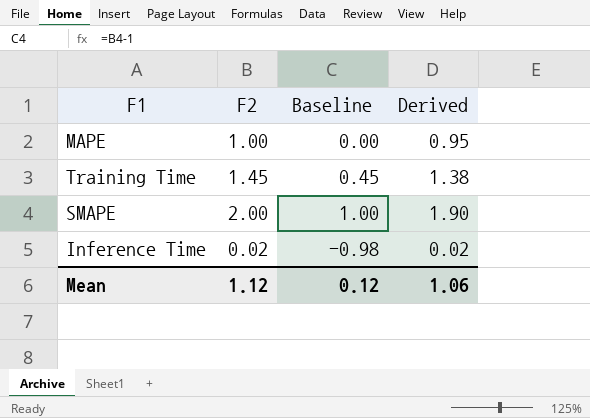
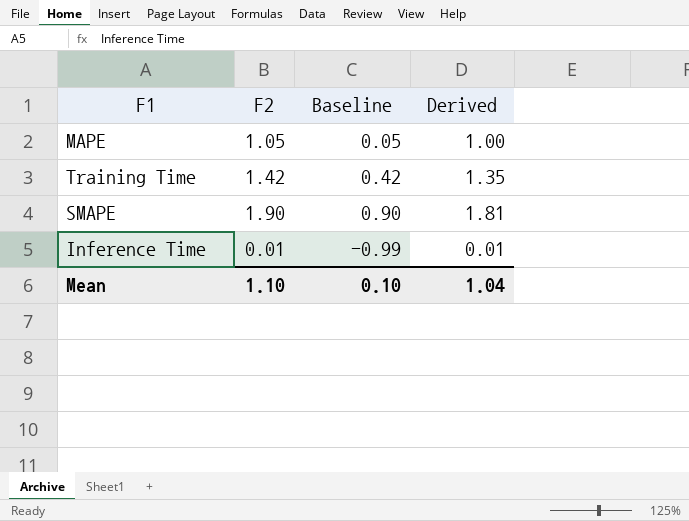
MAPE | F2: 1.00 -> 1.05
MAPE | Baseline: 0.00 -> 0.05
MAPE | Derived: 0.95 -> 1.00
Training Time | F2: 1.45 -> 1.42
Training Time | Baseline: 0.45 -> 0.42
Training Time | Derived: 1.38 -> 1.35
SMAPE | F2: 2.00 -> 1.90
SMAPE | Baseline: 1.00 -> 0.90
SMAPE | Derived: 1.90 -> 1.81
Inference Time | F2: 0.02 -> 0.01
Inference Time | Baseline: -0.98 -> -0.99
Inference Time | Derived: 0.02 -> 0.01
Mean | F2: 1.12 -> 1.10
Mean | Baseline: 0.12 -> 0.10
Mean | Derived: 1.06 -> 1.04

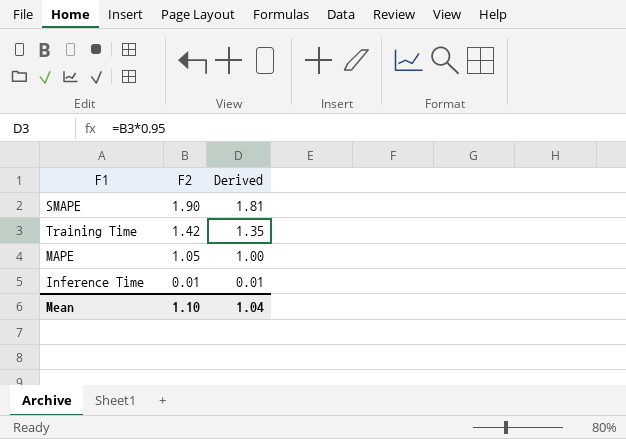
row order: none -> F2 descending
column Baseline | formula: [F2] - 1 -> none

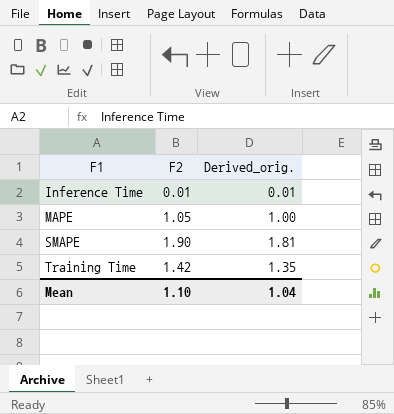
row order: F2 descending -> F1 ascending
column name: Derived -> Derived_orig.

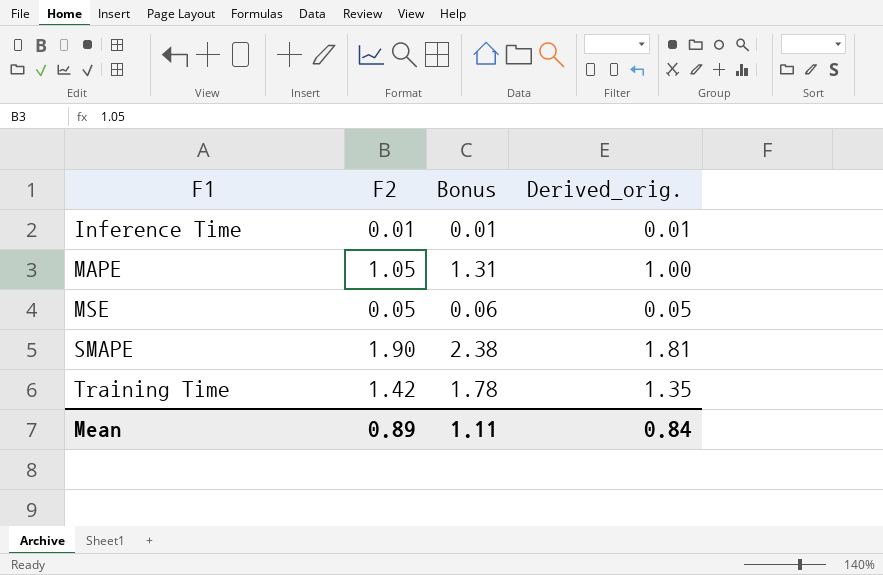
column Bonus | formula: none -> [F2] * 1.25
row MSE: none -> 0.05 | 0.06 | 0.05
Mean | F2: 1.10 -> 0.89
Mean | Derived_orig.: 1.04 -> 0.84

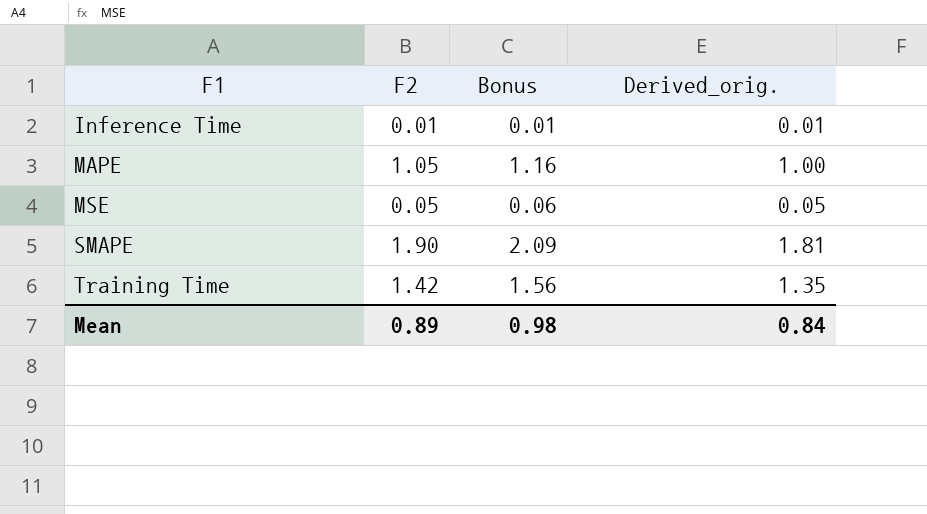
column Bonus | formula: [F2] * 1.25 -> [F2] * 1.1
Mean | Bonus: 1.11 -> 0.98

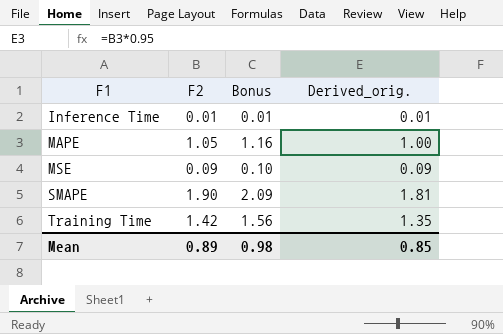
MSE | F2: 0.05 -> 0.09
MSE | Bonus: 0.06 -> 0.10
MSE | Derived_orig.: 0.05 -> 0.09
Mean | Derived_orig.: 0.84 -> 0.85

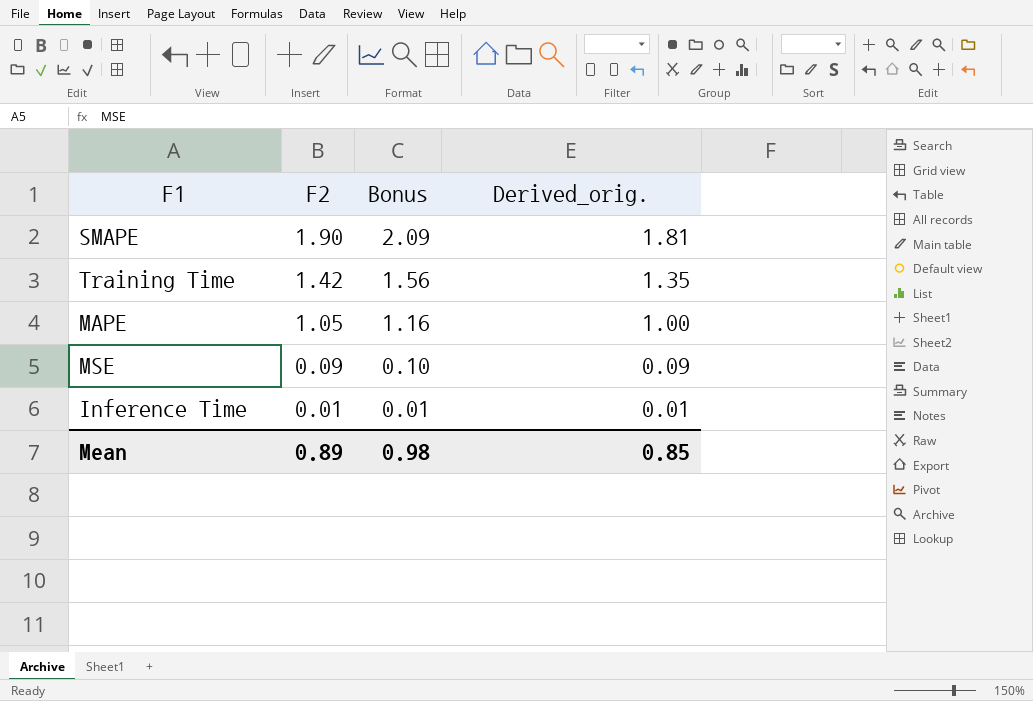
row order: F1 ascending -> F2 descending

